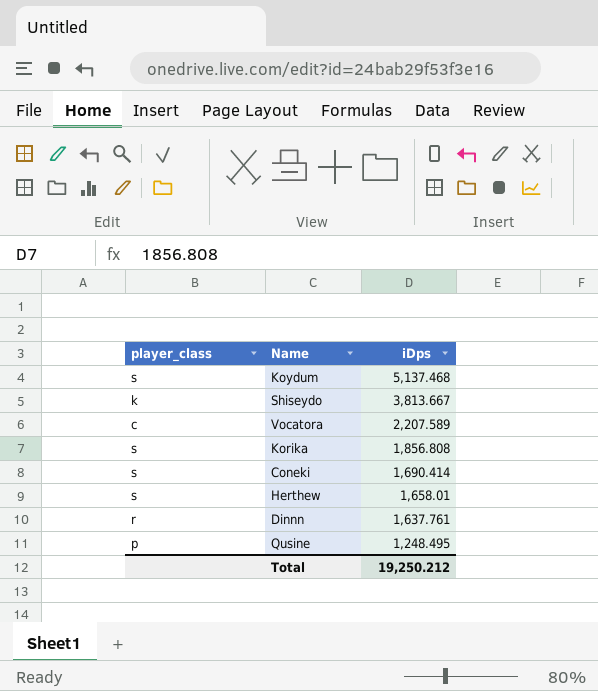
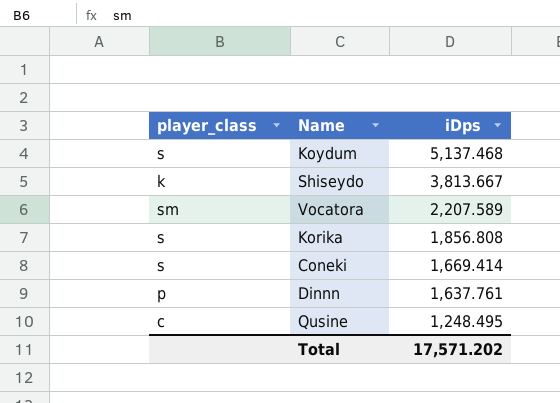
row Herthew: s | 1,658.01 -> none
Vocatora | player_class: c -> sm
Coneki | iDps: 1,690.414 -> 1,669.414
Dinnn | player_class: r -> p
Qusine | player_class: p -> c
Total | iDps: 19,250.212 -> 17,571.202

